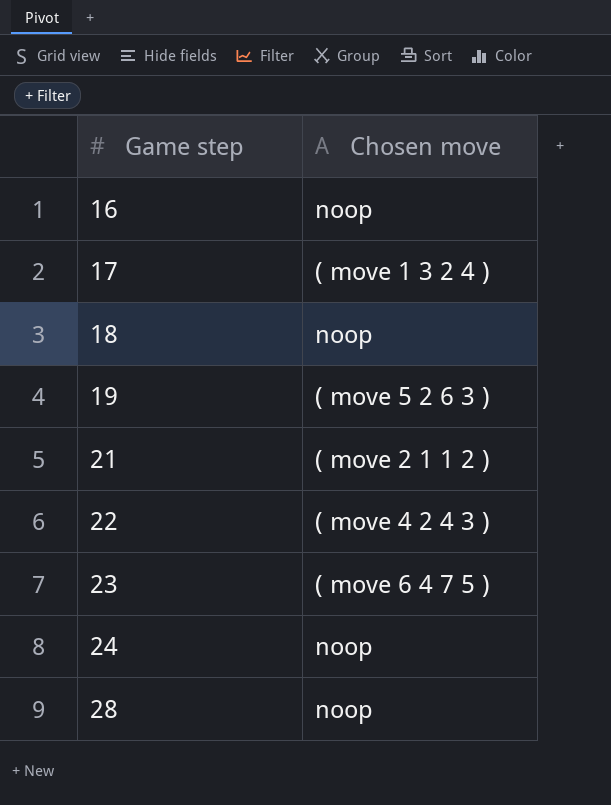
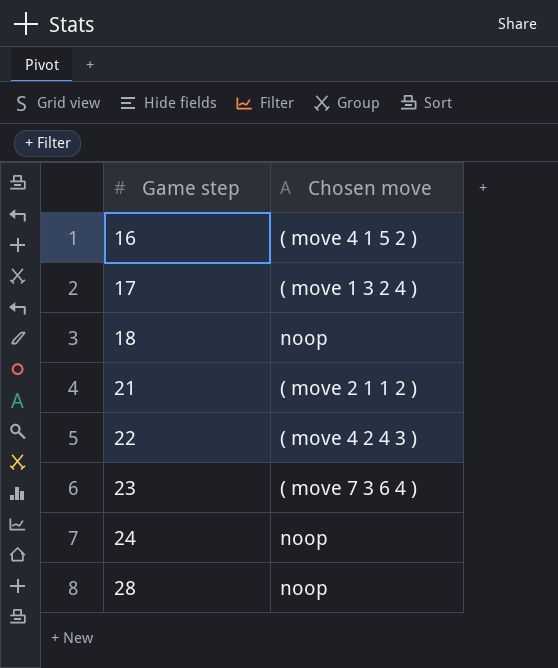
row 19: ( move 5 2 6 3 ) -> none
16 | Chosen move: noop -> ( move 4 1 5 2 )
23 | Chosen move: ( move 6 4 7 5 ) -> ( move 7 3 6 4 )

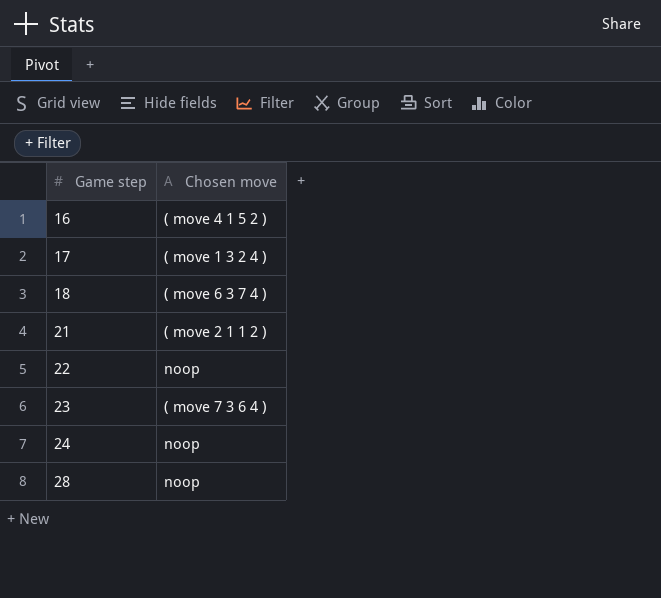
18 | Chosen move: noop -> ( move 6 3 7 4 )
22 | Chosen move: ( move 4 2 4 3 ) -> noop

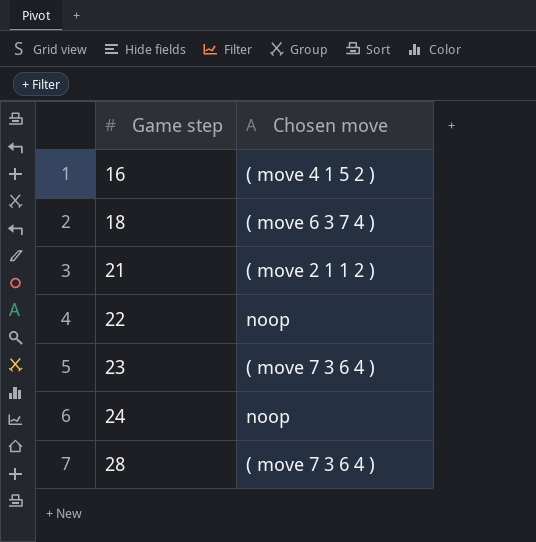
row 17: ( move 1 3 2 4 ) -> none
28 | Chosen move: noop -> ( move 7 3 6 4 )

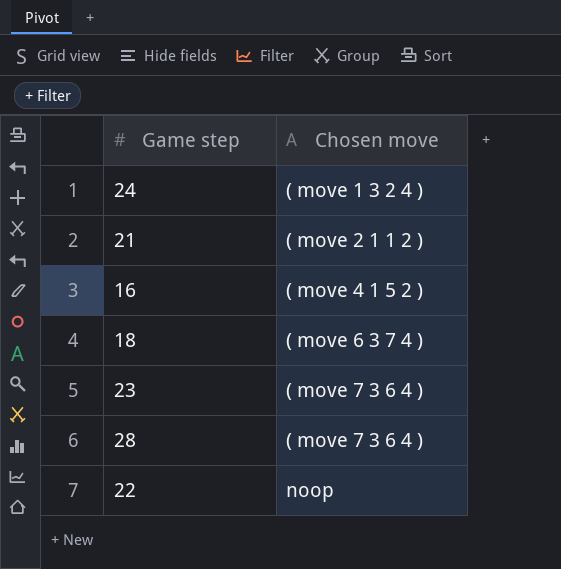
row order: Game step ascending -> Chosen move ascending
24 | Chosen move: noop -> ( move 1 3 2 4 )

